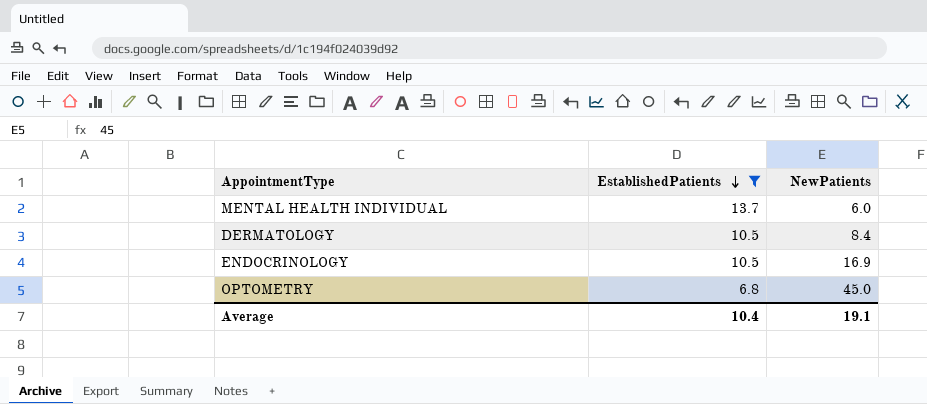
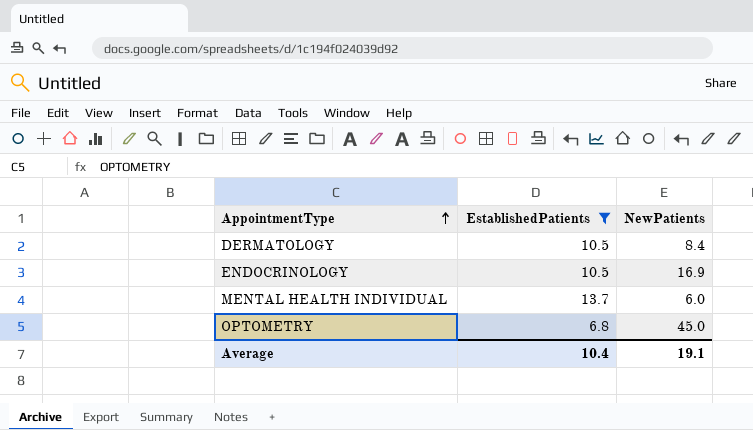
row order: EstablishedPatients descending -> AppointmentType ascending

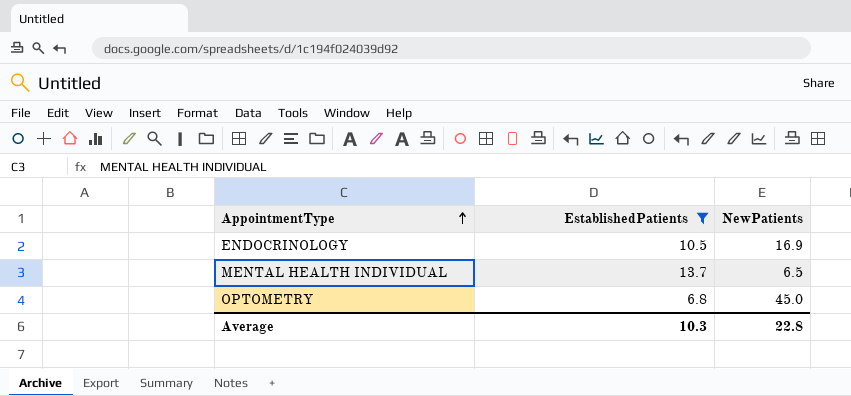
row DERMATOLOGY: 10.5 | 8.4 -> none
MENTAL HEALTH INDIVIDUAL | NewPatients: 6.0 -> 6.5
Average | EstablishedPatients: 10.4 -> 10.3
Average | NewPatients: 19.1 -> 22.8

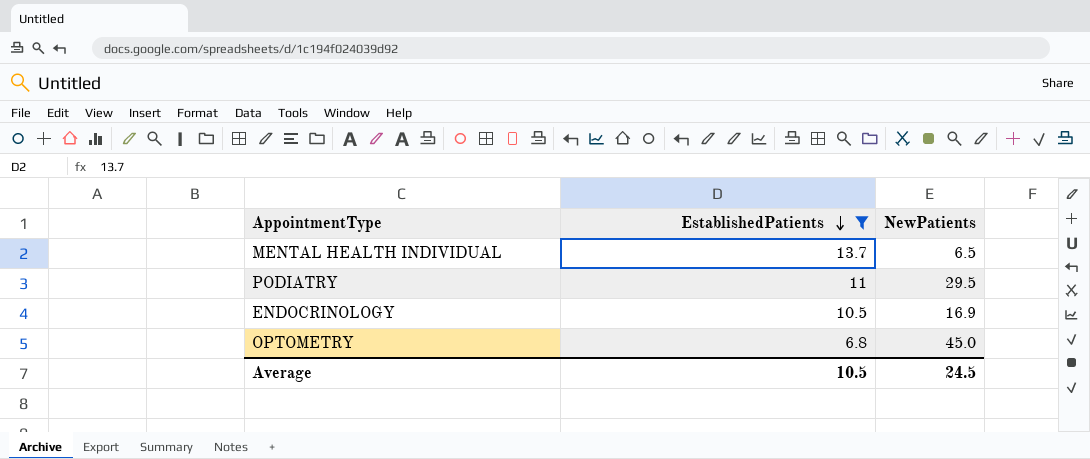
row order: AppointmentType ascending -> EstablishedPatients descending
row PODIATRY: none -> 11 | 29.5
Average | EstablishedPatients: 10.3 -> 10.5
Average | NewPatients: 22.8 -> 24.5

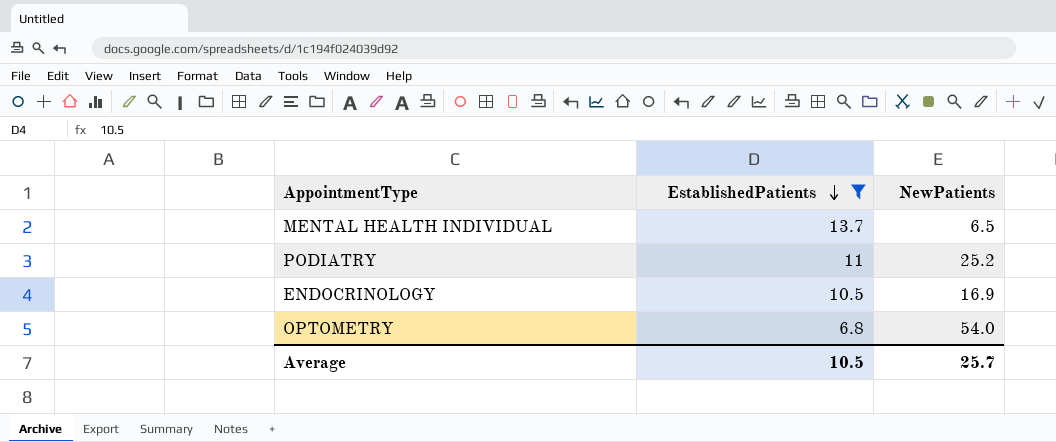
PODIATRY | NewPatients: 29.5 -> 25.2
OPTOMETRY | NewPatients: 45.0 -> 54.0
Average | NewPatients: 24.5 -> 25.7

